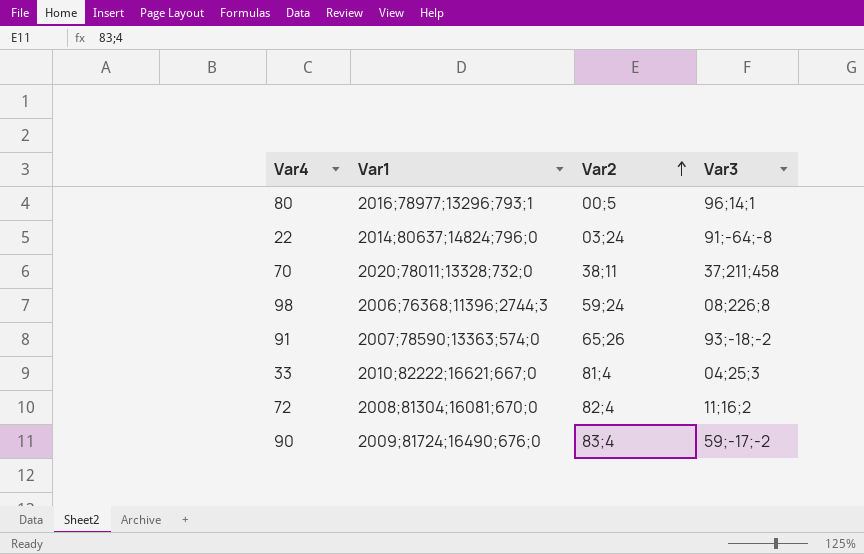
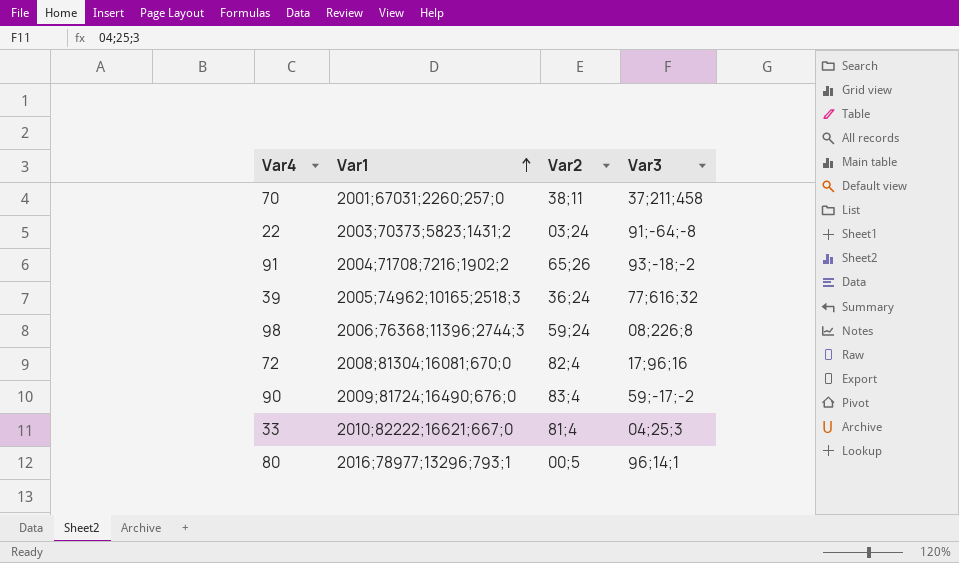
row order: Var2 ascending -> Var1 ascending
70 | Var1: 2020;78011;13328;732;0 -> 2001;67031;2260;257;0
22 | Var1: 2014;80637;14824;796;0 -> 2003;70373;5823;1431;2
91 | Var1: 2007;78590;13363;574;0 -> 2004;71708;7216;1902;2
row 39: none -> 2005;74962;10165;2518;3 | 36;24 | 77;616;32
72 | Var3: 11;16;2 -> 17;96;16

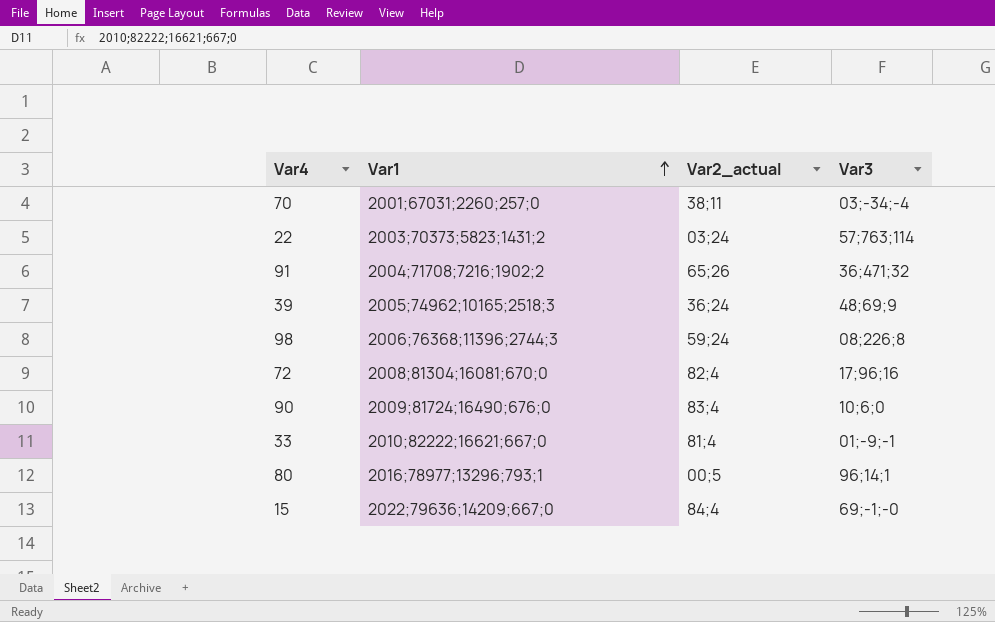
column name: Var2 -> Var2_actual
70 | Var3: 37;211;458 -> 03;-34;-4
22 | Var3: 91;-64;-8 -> 57;763;114
91 | Var3: 93;-18;-2 -> 36;471;32
39 | Var3: 77;616;32 -> 48;69;9
90 | Var3: 59;-17;-2 -> 10;6;0
33 | Var3: 04;25;3 -> 01;-9;-1
row 15: none -> 2022;79636;14209;667;0 | 84;4 | 69;-1;-0

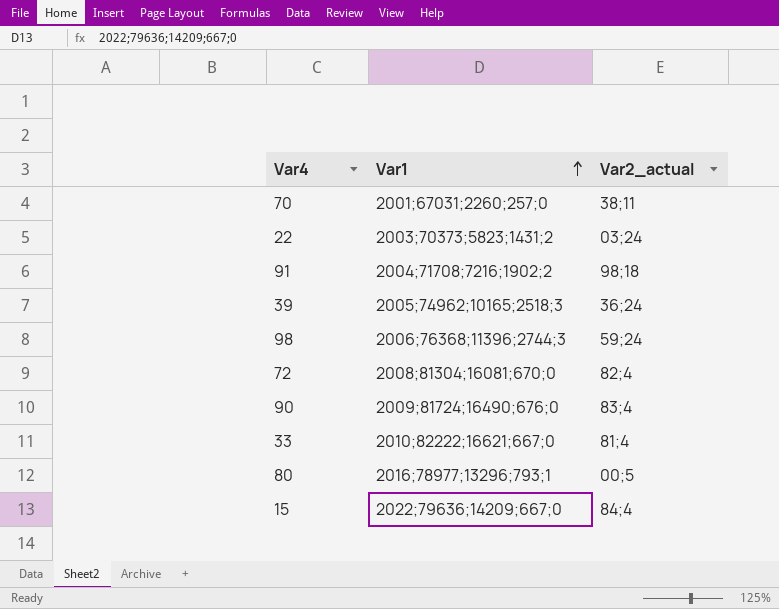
column Var3 | position: 4 -> none
91 | Var2_actual: 65;26 -> 98;18

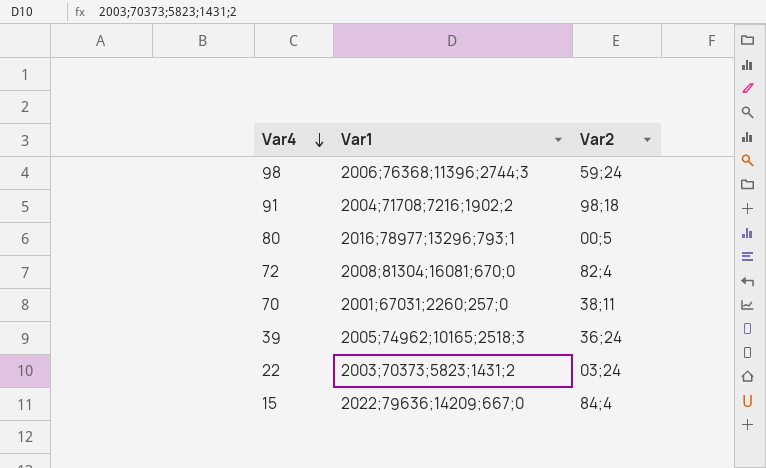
row order: Var1 ascending -> Var4 descending
column name: Var2_actual -> Var2
row 90: 2009;81724;16490;676;0 | 83;4 -> none
row 33: 2010;82222;16621;667;0 | 81;4 -> none

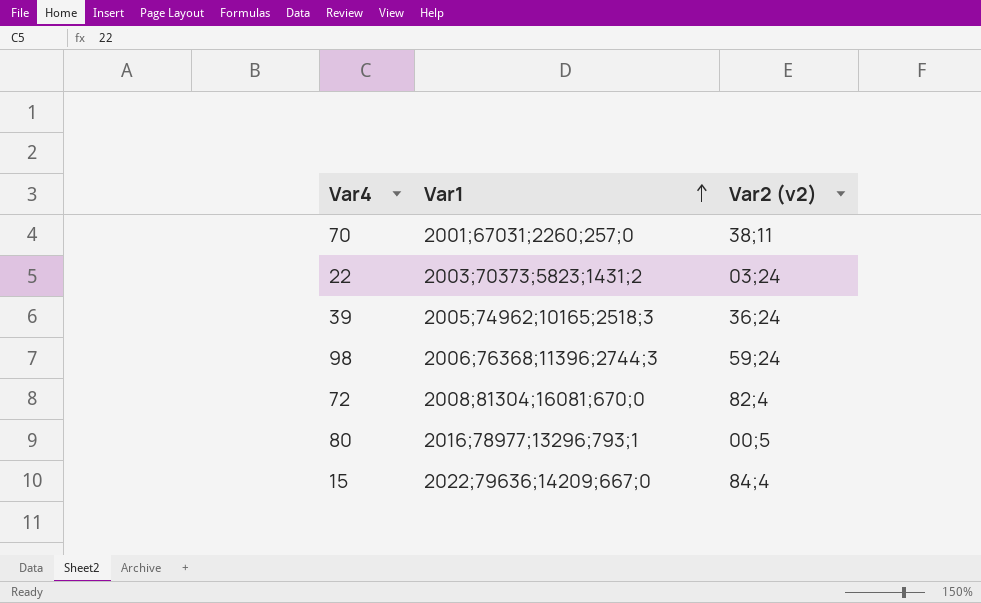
row order: Var4 descending -> Var1 ascending
column name: Var2 -> Var2 (v2)
row 91: 2004;71708;7216;1902;2 | 98;18 -> none

